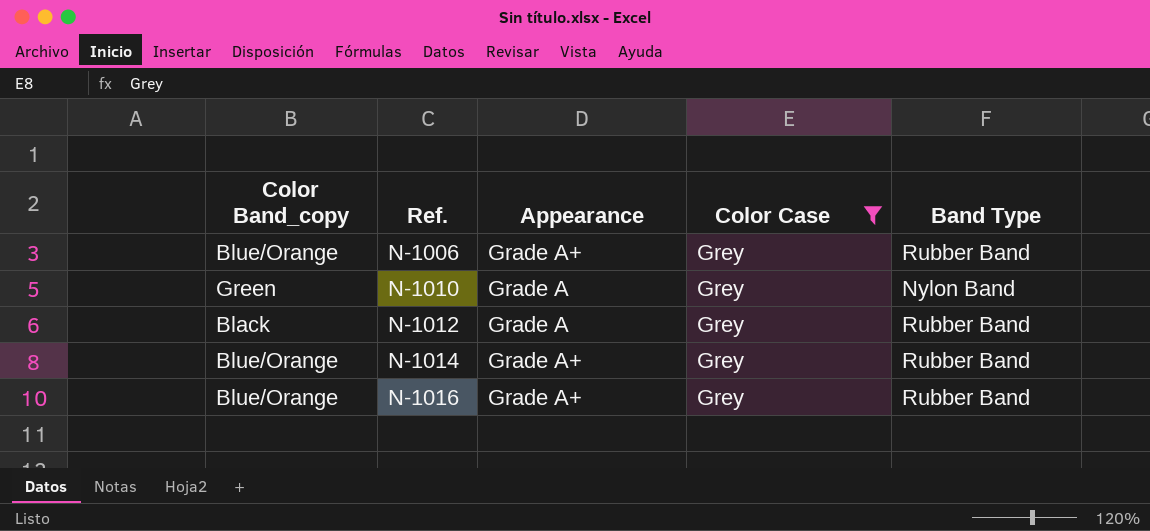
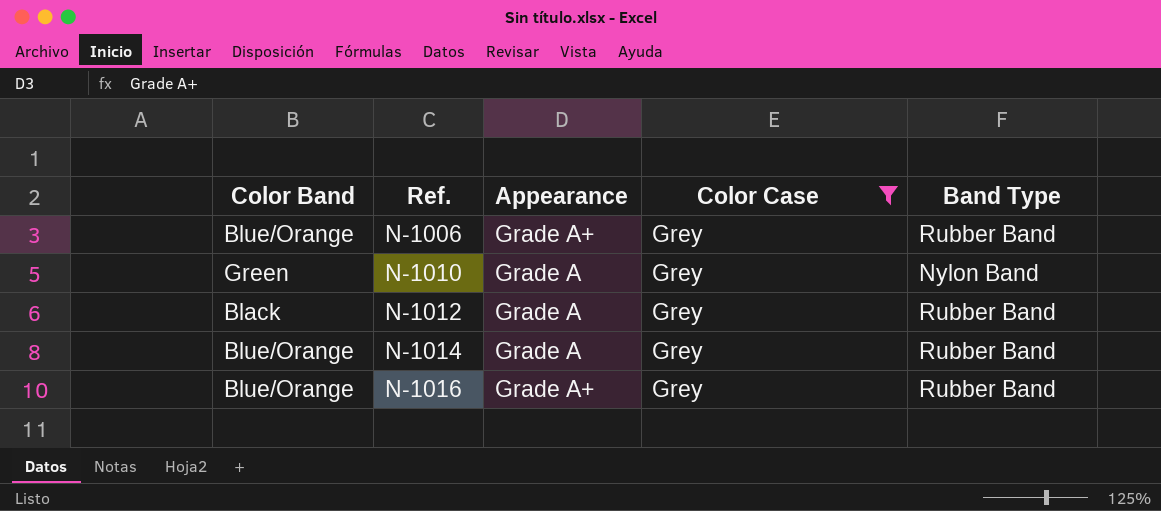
column name: Color Band_copy -> Color Band
N-1014 | Appearance: Grade A+ -> Grade A

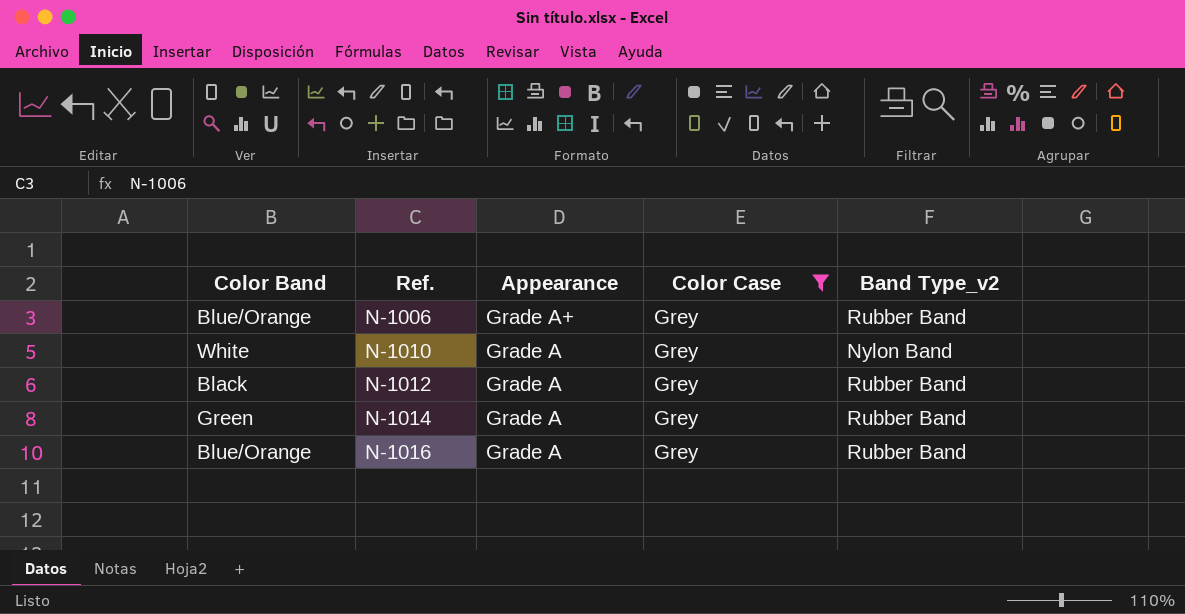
column name: Band Type -> Band Type_v2
N-1010 | Color Band: Green -> White
N-1014 | Color Band: Blue/Orange -> Green
N-1016 | Appearance: Grade A+ -> Grade A

